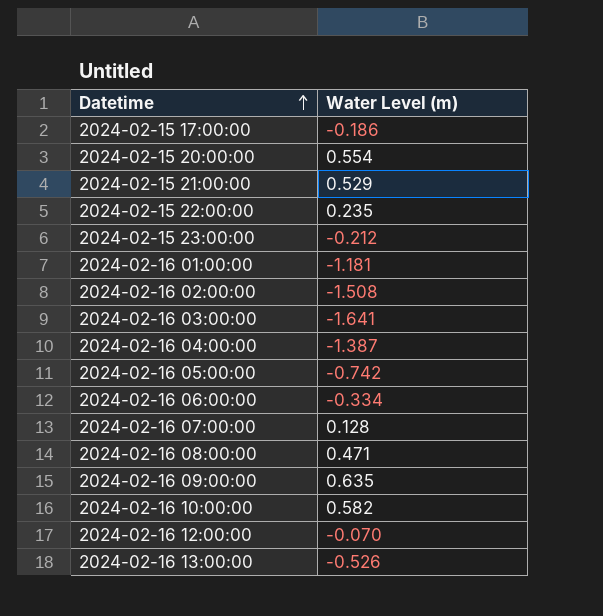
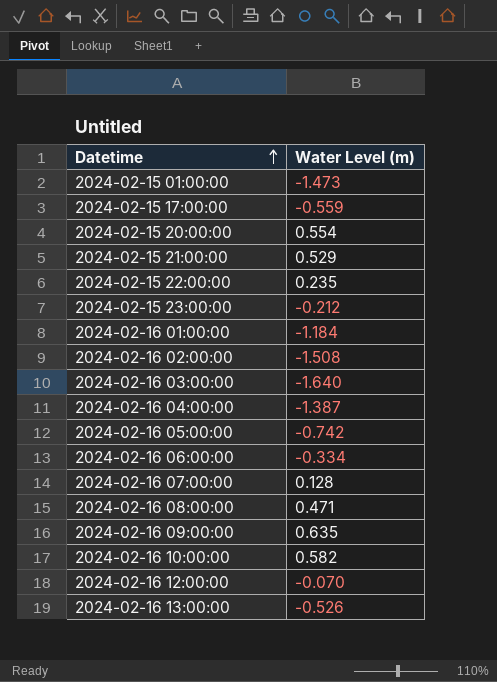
row 2024-02-15 01:00:00: none -> -1.473
2024-02-15 17:00:00 | Water Level (m): -0.186 -> -0.559
2024-02-16 01:00:00 | Water Level (m): -1.181 -> -1.184
2024-02-16 03:00:00 | Water Level (m): -1.641 -> -1.640

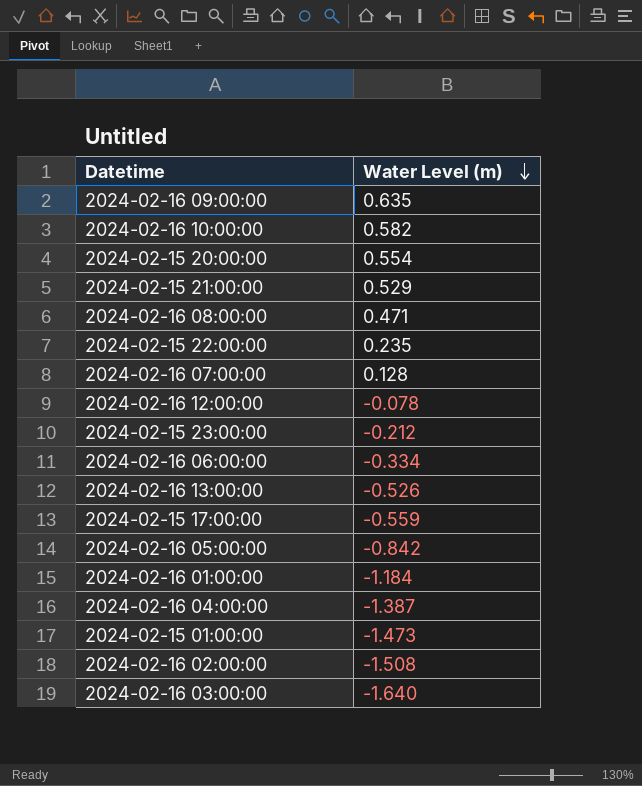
row order: Datetime ascending -> Water Level (m) descending
2024-02-16 12:00:00 | Water Level (m): -0.070 -> -0.078
2024-02-16 05:00:00 | Water Level (m): -0.742 -> -0.842

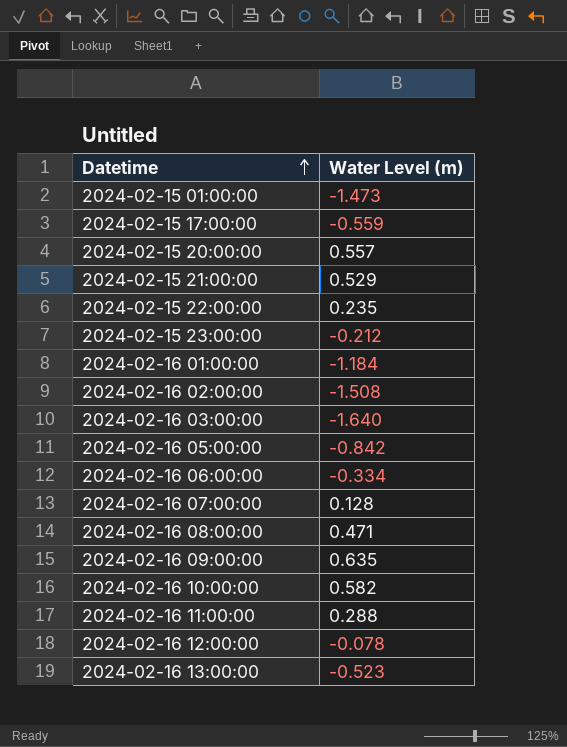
row order: Water Level (m) descending -> Datetime ascending
row 2024-02-16 04:00:00: -1.387 -> none
2024-02-15 20:00:00 | Water Level (m): 0.554 -> 0.557
row 2024-02-16 11:00:00: none -> 0.288
2024-02-16 13:00:00 | Water Level (m): -0.526 -> -0.523

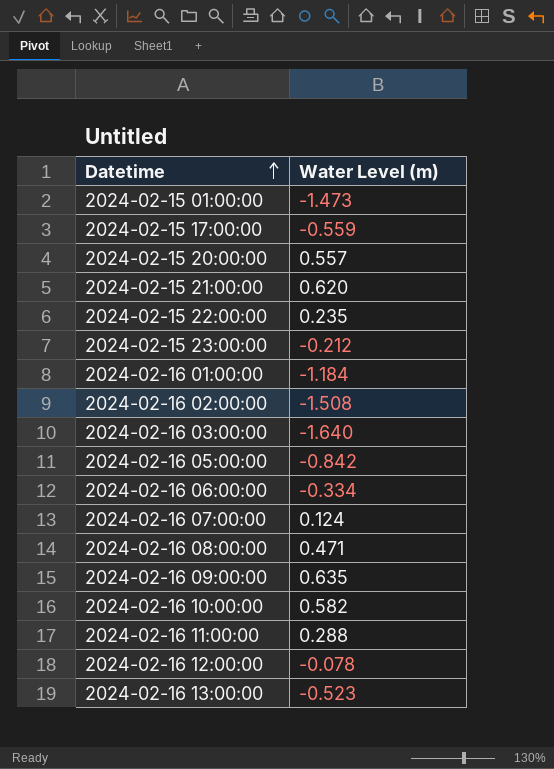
2024-02-15 21:00:00 | Water Level (m): 0.529 -> 0.620
2024-02-16 07:00:00 | Water Level (m): 0.128 -> 0.124

